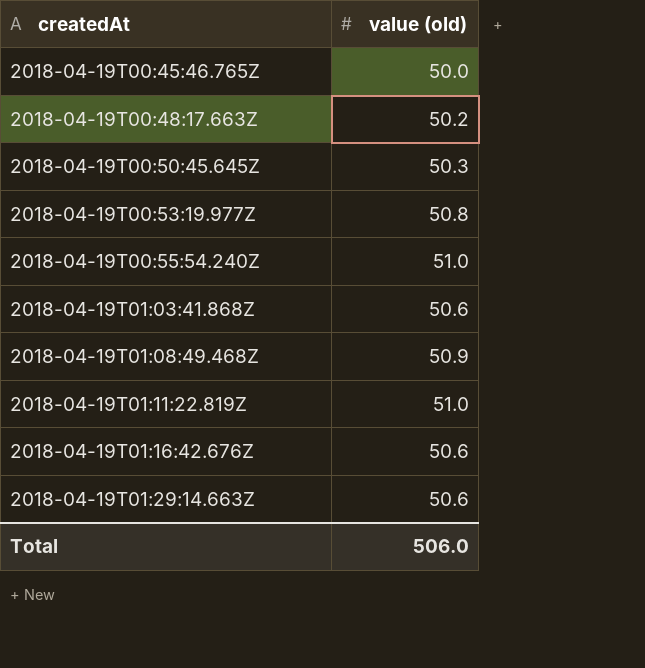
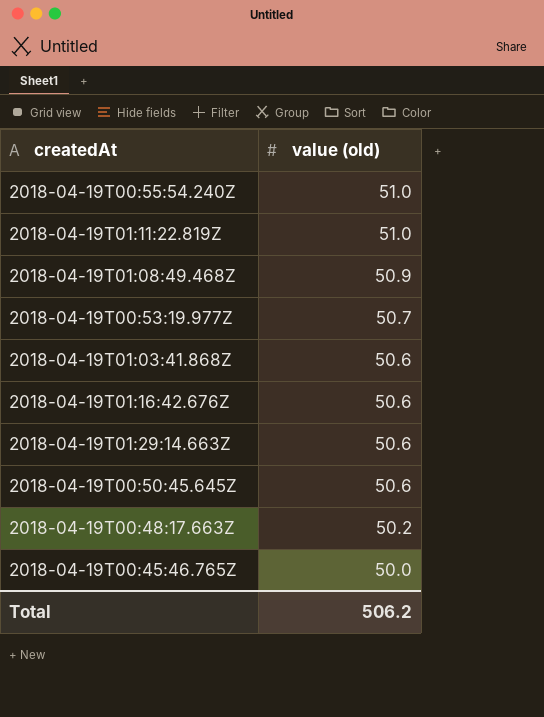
row order: createdAt ascending -> value (old) descending
2018-04-19T00:53:19.977Z | value (old): 50.8 -> 50.7
2018-04-19T00:50:45.645Z | value (old): 50.3 -> 50.6
Total | value (old): 506.0 -> 506.2

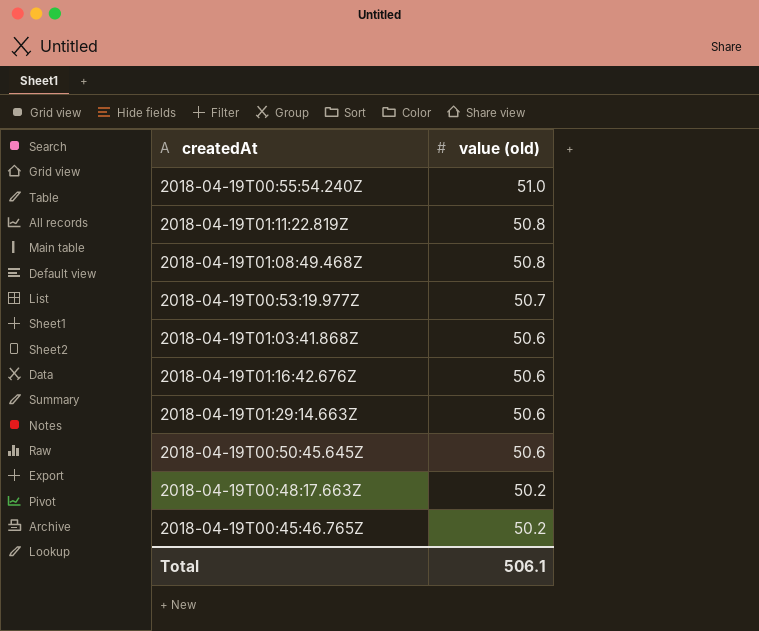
2018-04-19T01:11:22.819Z | value (old): 51.0 -> 50.8
2018-04-19T01:08:49.468Z | value (old): 50.9 -> 50.8
2018-04-19T00:45:46.765Z | value (old): 50.0 -> 50.2
Total | value (old): 506.2 -> 506.1

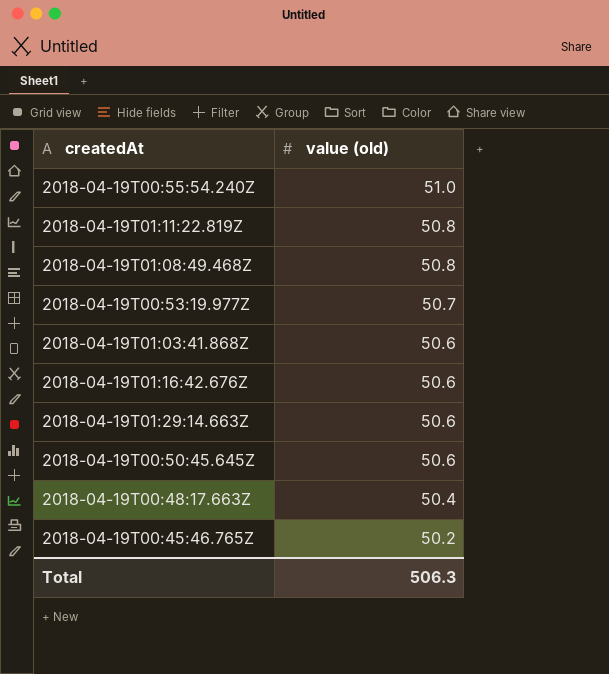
2018-04-19T00:48:17.663Z | value (old): 50.2 -> 50.4
Total | value (old): 506.1 -> 506.3

